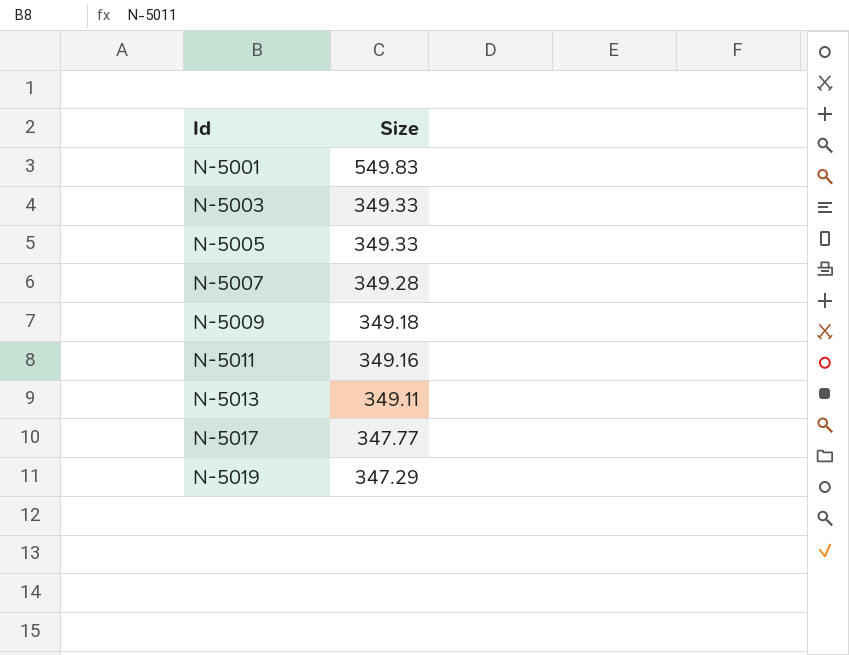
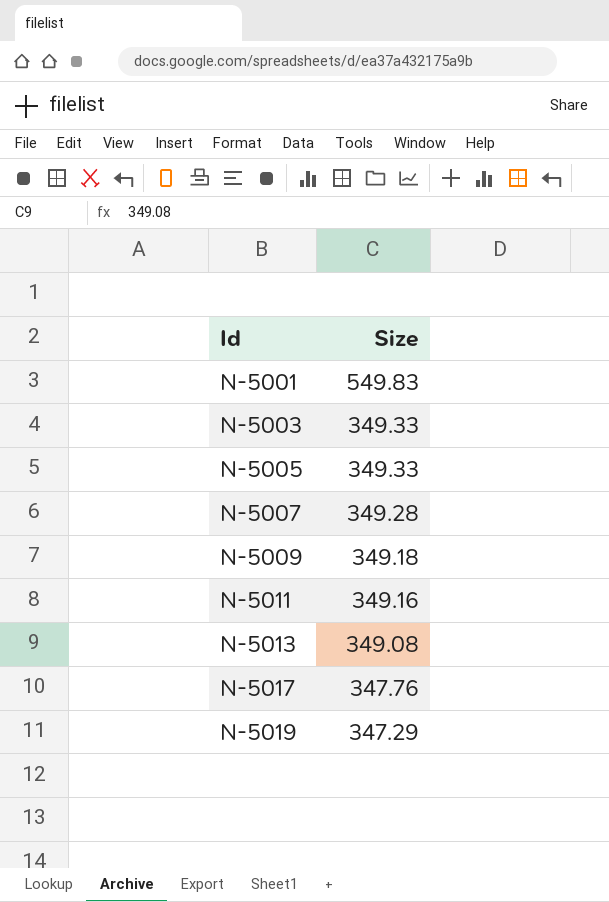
N-5013 | Size: 349.11 -> 349.08
N-5017 | Size: 347.77 -> 347.76

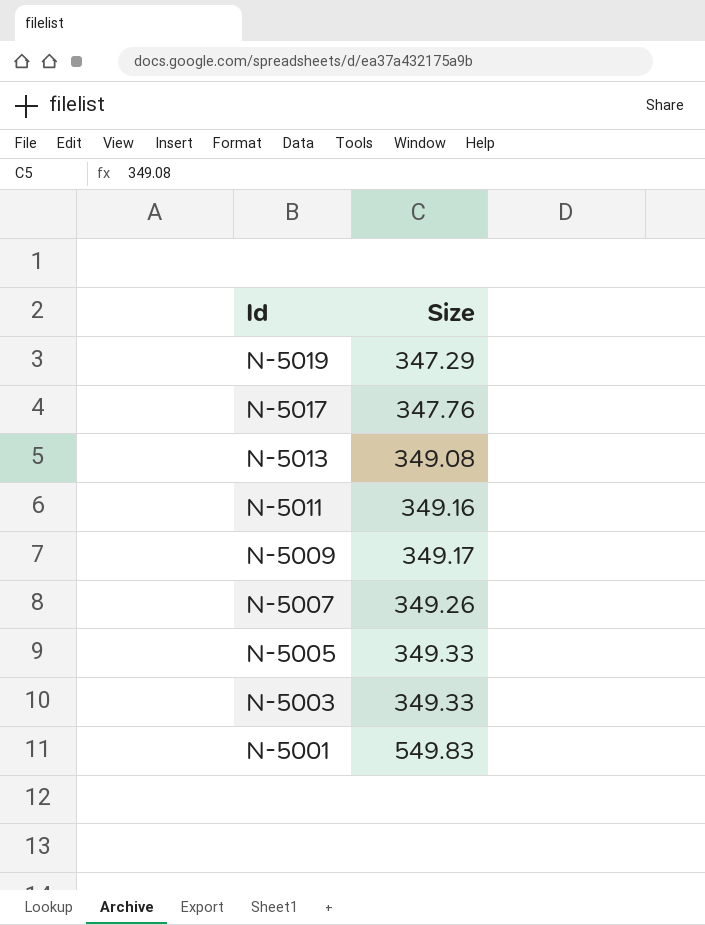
row order: Id ascending -> Id descending
N-5009 | Size: 349.18 -> 349.17
N-5007 | Size: 349.28 -> 349.26

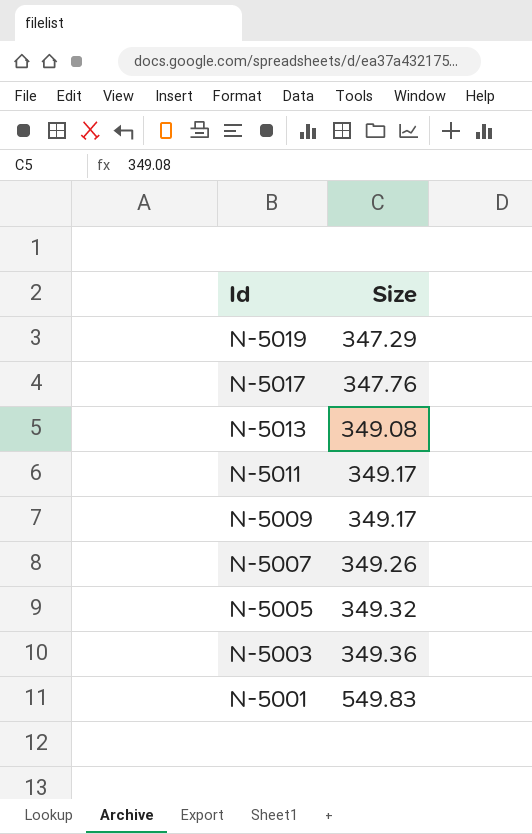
N-5011 | Size: 349.16 -> 349.17
N-5005 | Size: 349.33 -> 349.32
N-5003 | Size: 349.33 -> 349.36

